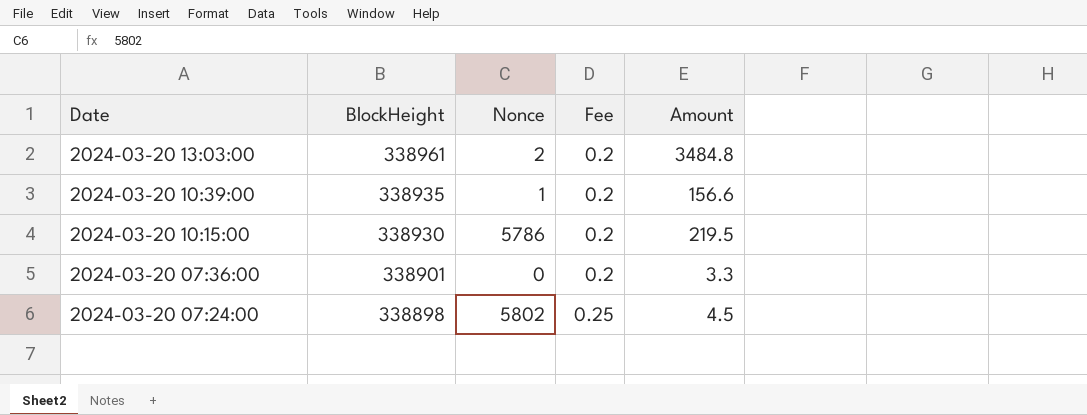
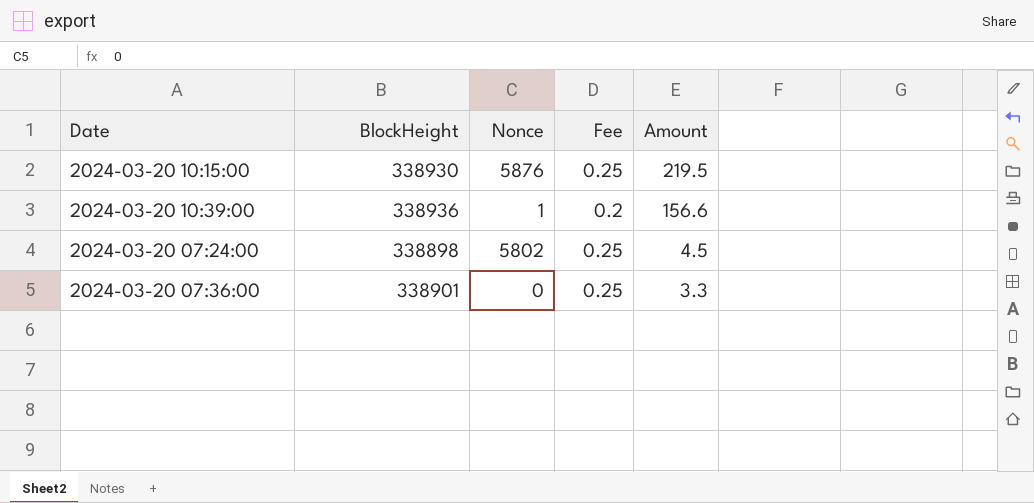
row order: Date descending -> Amount descending
row 2024-03-20 13:03:00: 338961 | 2 | 0.2 | 3484.8 -> none
2024-03-20 10:15:00 | Nonce: 5786 -> 5876
2024-03-20 10:15:00 | Fee: 0.2 -> 0.25
2024-03-20 10:39:00 | BlockHeight: 338935 -> 338936
2024-03-20 07:36:00 | Fee: 0.2 -> 0.25

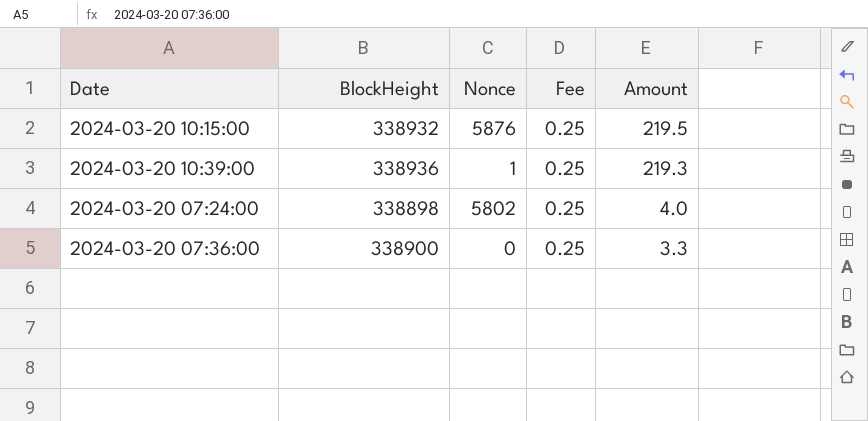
2024-03-20 10:15:00 | BlockHeight: 338930 -> 338932
2024-03-20 10:39:00 | Fee: 0.2 -> 0.25
2024-03-20 10:39:00 | Amount: 156.6 -> 219.3
2024-03-20 07:24:00 | Amount: 4.5 -> 4.0
2024-03-20 07:36:00 | BlockHeight: 338901 -> 338900

